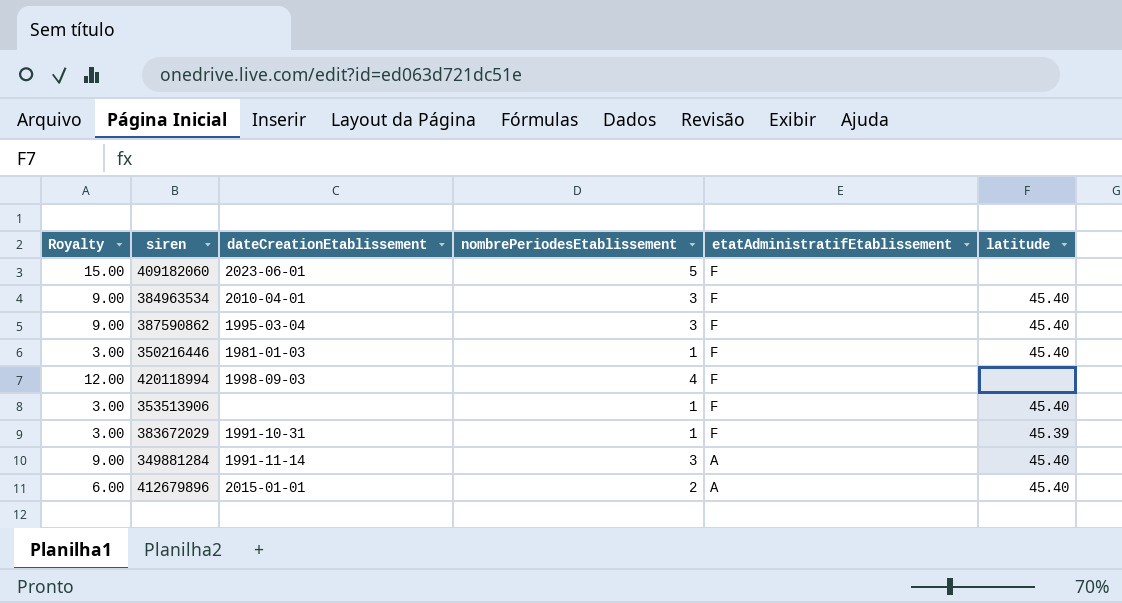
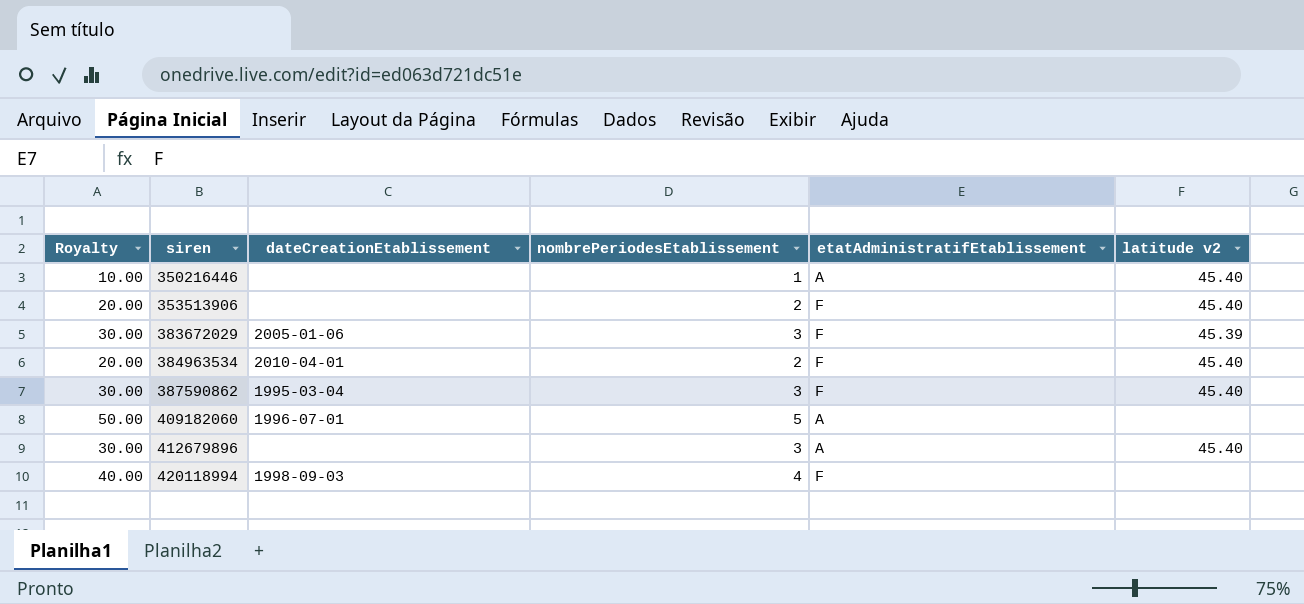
row order: etatAdministratifEtablissement descending -> siren ascending
column Royalty | formula: [nombrePeriodesEtablissement] * 3 -> [nombrePeriodesEtablissement] * 10
column name: latitude -> latitude v2
row 349881284: 9.00 | 1991-11-14 | 3 | A | 45.40 -> none
350216446 | dateCreationEtablissement: 1981-01-03 -> none
350216446 | etatAdministratifEtablissement: F -> A
353513906 | nombrePeriodesEtablissement: 1 -> 2
383672029 | dateCreationEtablissement: 1991-10-31 -> 2005-01-06
383672029 | nombrePeriodesEtablissement: 1 -> 3
384963534 | nombrePeriodesEtablissement: 3 -> 2
409182060 | dateCreationEtablissement: 2023-06-01 -> 1996-07-01
409182060 | etatAdministratifEtablissement: F -> A
412679896 | dateCreationEtablissement: 2015-01-01 -> none
412679896 | nombrePeriodesEtablissement: 2 -> 3

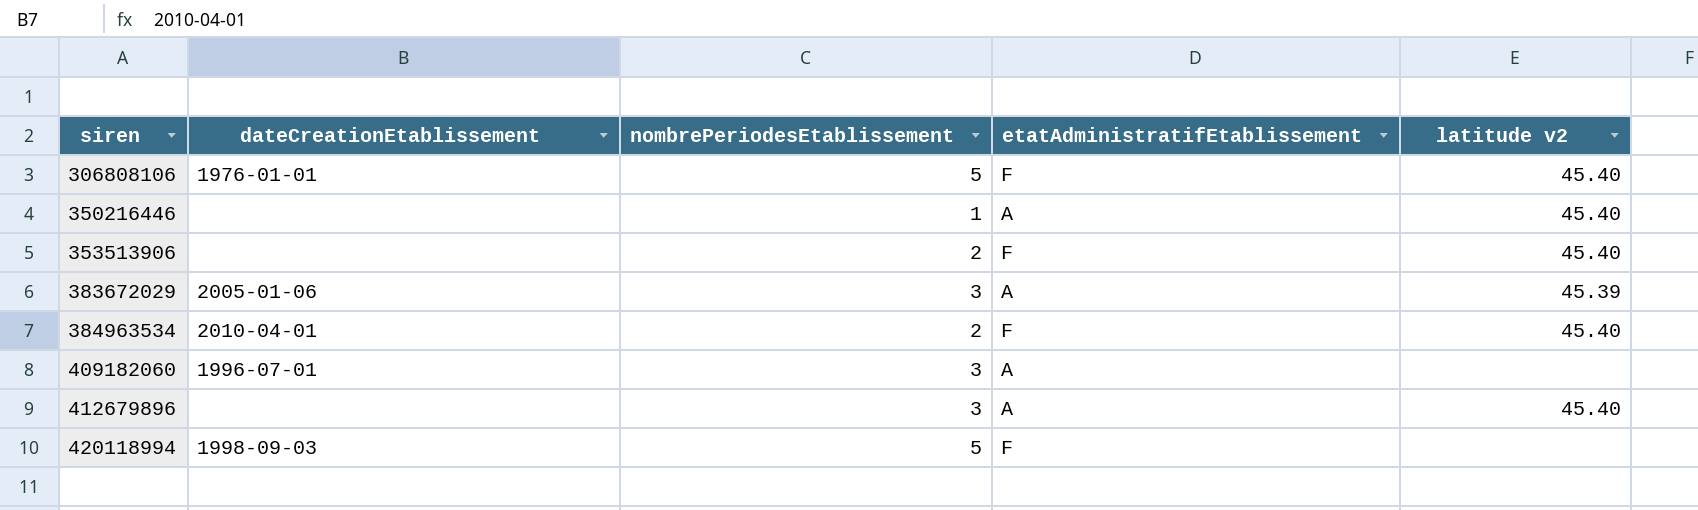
column Royalty | formula: [nombrePeriodesEtablissement] * 10 -> none
row 387590862: 30.00 | 1995-03-04 | 3 | F | 45.40 -> none
row 306808106: none -> 1976-01-01 | 5 | F | 45.40
383672029 | etatAdministratifEtablissement: F -> A
409182060 | nombrePeriodesEtablissement: 5 -> 3
420118994 | nombrePeriodesEtablissement: 4 -> 5

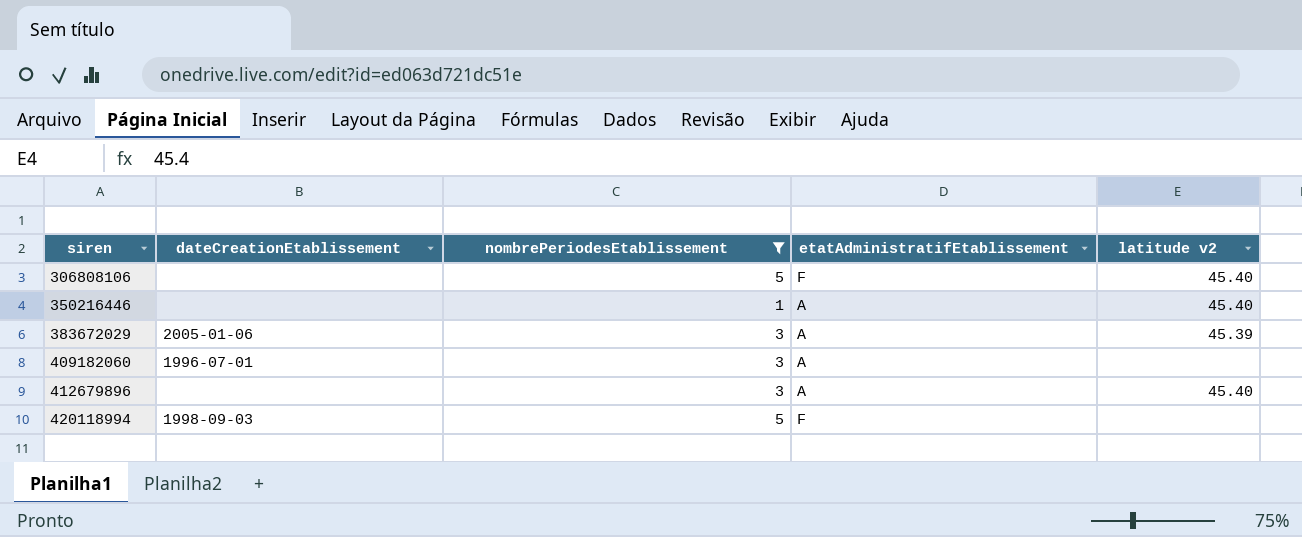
filter: none -> nombrePeriodesEtablissement != 2
306808106 | dateCreationEtablissement: 1976-01-01 -> none

